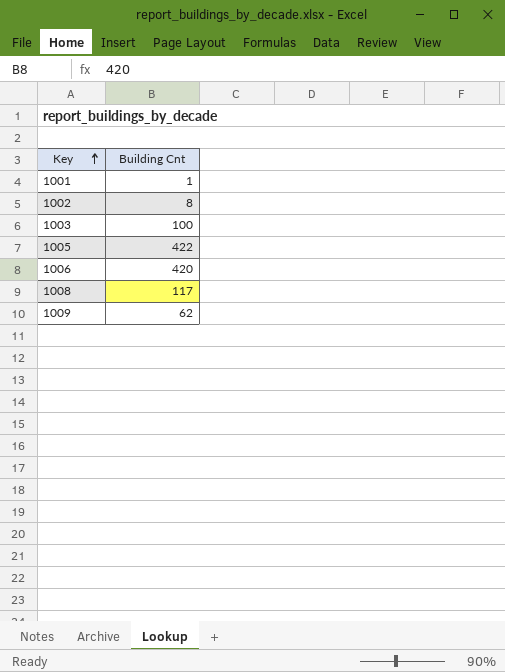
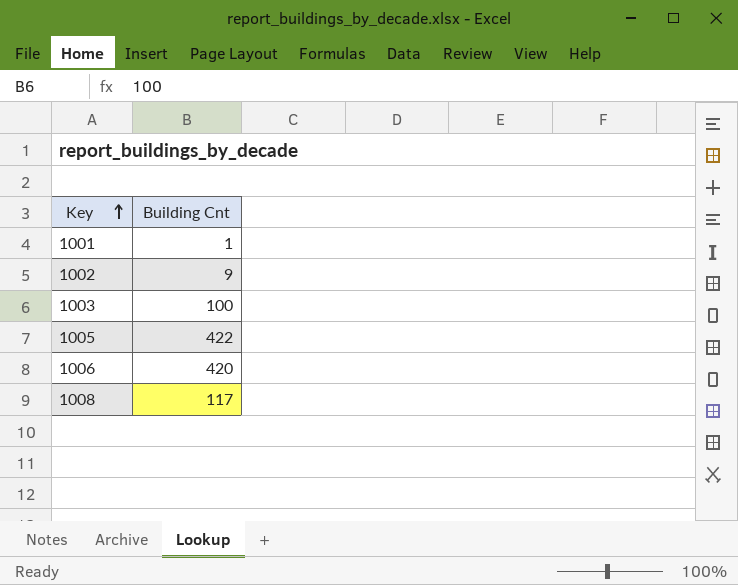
row 1009: 62 -> none
1002 | Building Cnt: 8 -> 9

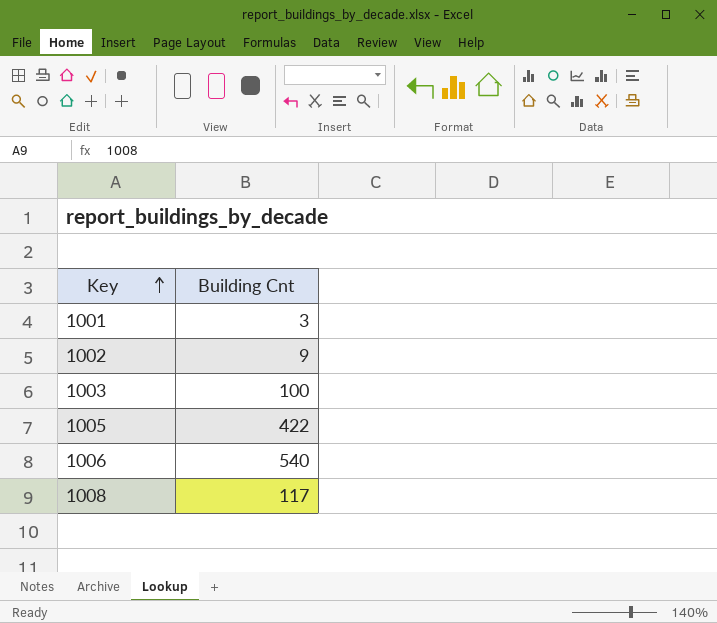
1001 | Building Cnt: 1 -> 3
1006 | Building Cnt: 420 -> 540

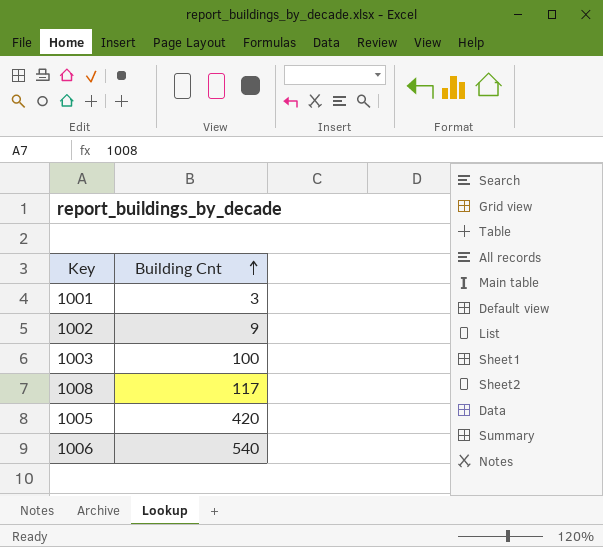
row order: Key ascending -> Building Cnt ascending
1005 | Building Cnt: 422 -> 420

